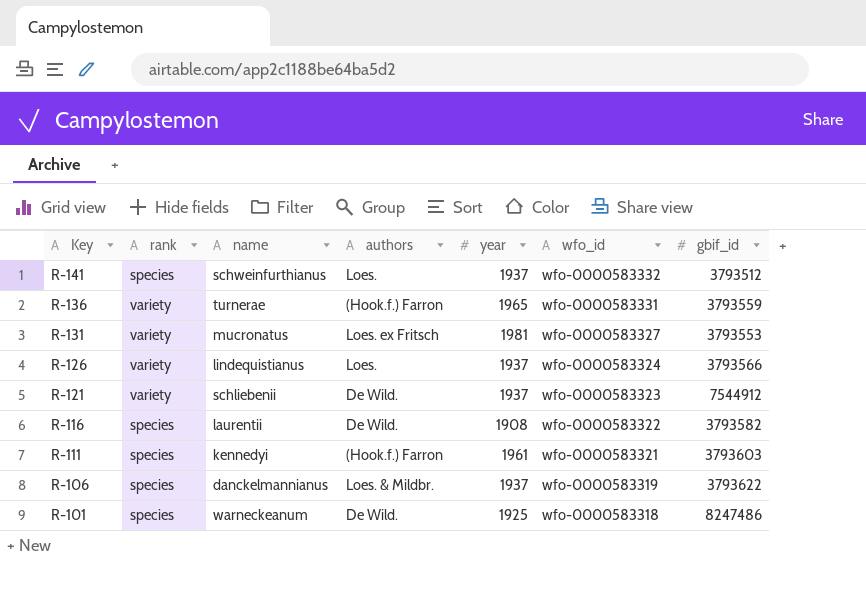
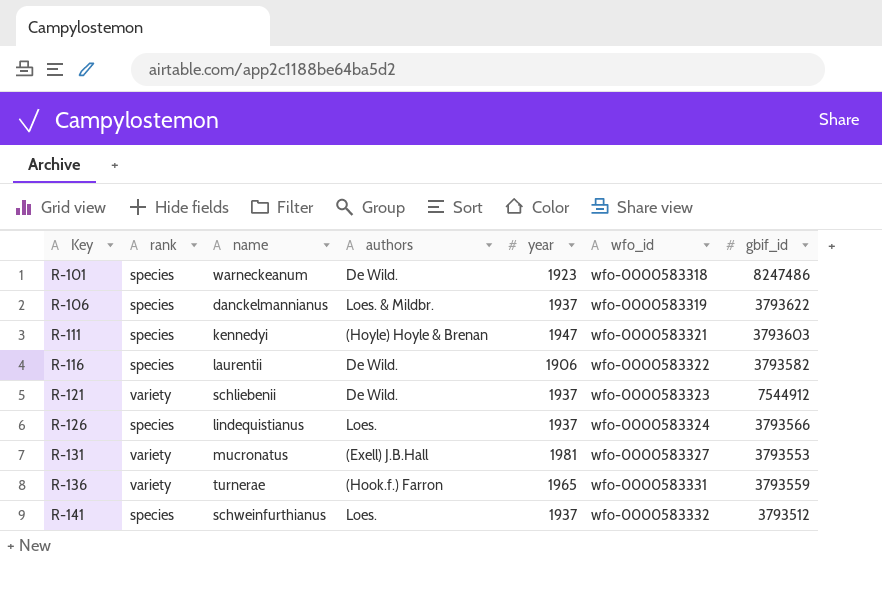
row order: Key descending -> Key ascending
R-101 | year: 1925 -> 1923
R-111 | authors: (Hook.f.) Farron -> (Hoyle) Hoyle & Brenan
R-111 | year: 1961 -> 1947
R-116 | year: 1908 -> 1906
R-126 | rank: variety -> species
R-131 | authors: Loes. ex Fritsch -> (Exell) J.B.Hall

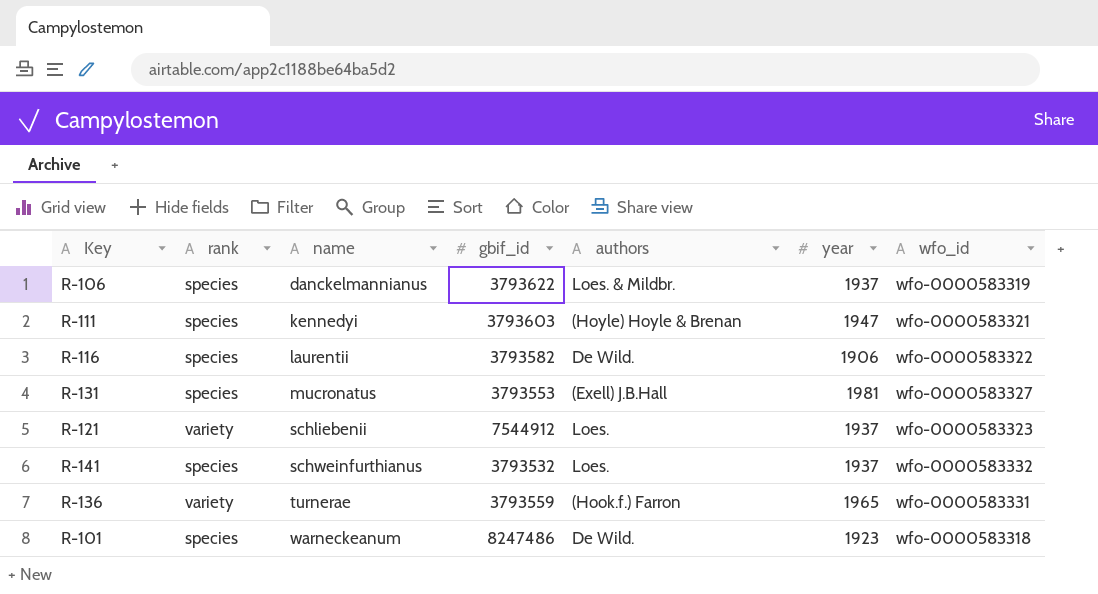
row order: Key ascending -> name ascending
column gbif_id | position: 7 -> 4
row R-126: species | lindequistianus | Loes. | 1937 | wfo-0000583324 | 3793566 -> none
R-131 | rank: variety -> species
R-121 | authors: De Wild. -> Loes.
R-141 | gbif_id: 3793512 -> 3793532

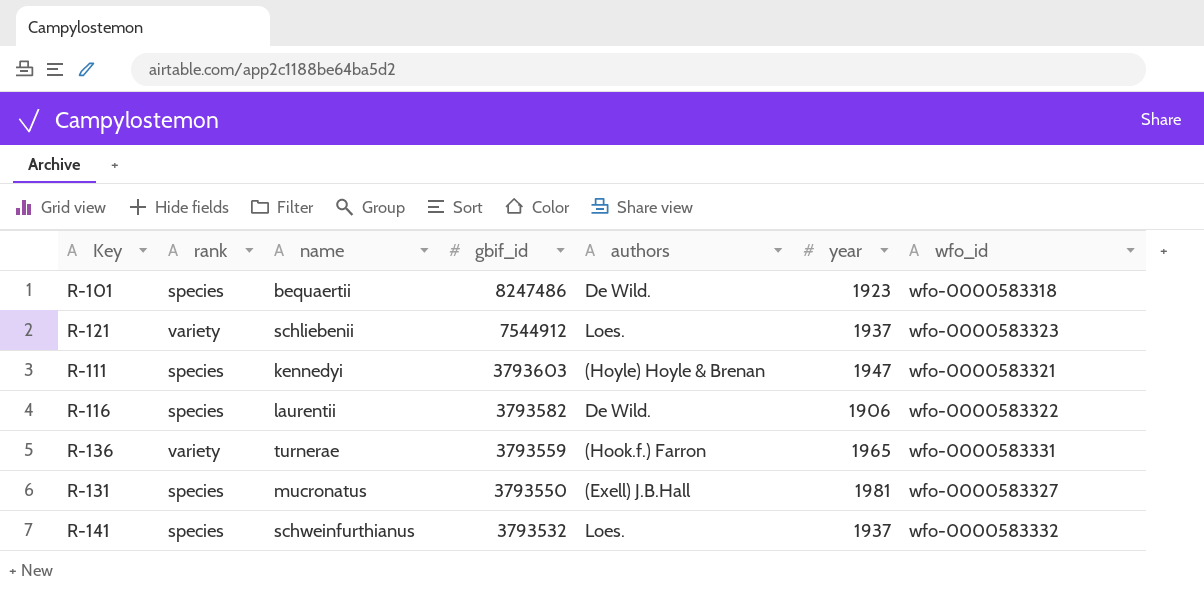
row order: name ascending -> gbif_id descending
row R-106: species | danckelmannianus | 3793622 | Loes. & Mildbr. | 1937 | wfo-0000583319 -> none
R-101 | name: warneckeanum -> bequaertii
R-131 | gbif_id: 3793553 -> 3793550

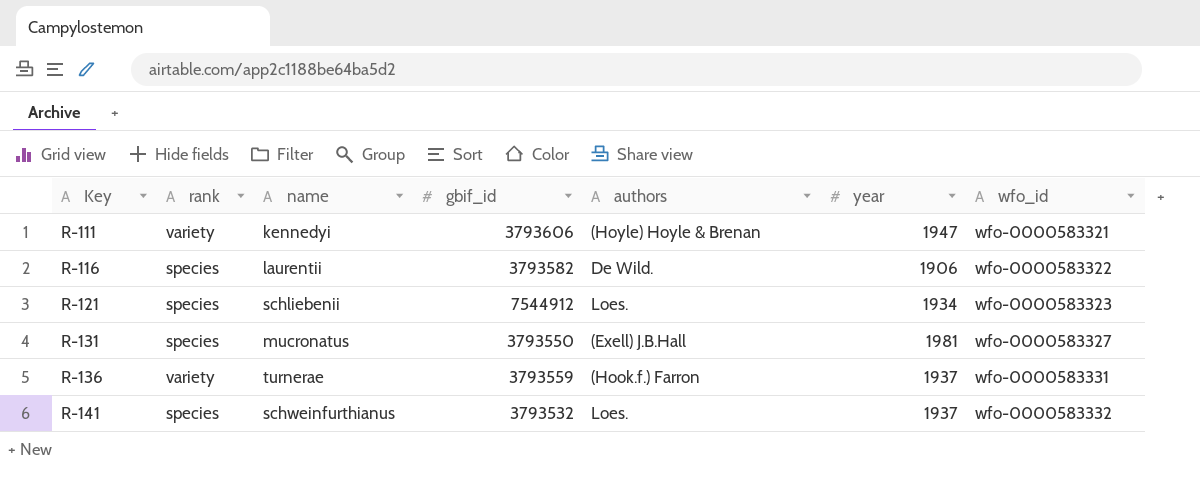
row order: gbif_id descending -> Key ascending
row R-101: species | bequaertii | 8247486 | De Wild. | 1923 | wfo-0000583318 -> none
R-111 | rank: species -> variety
R-111 | gbif_id: 3793603 -> 3793606
R-121 | rank: variety -> species
R-121 | year: 1937 -> 1934
R-136 | year: 1965 -> 1937

